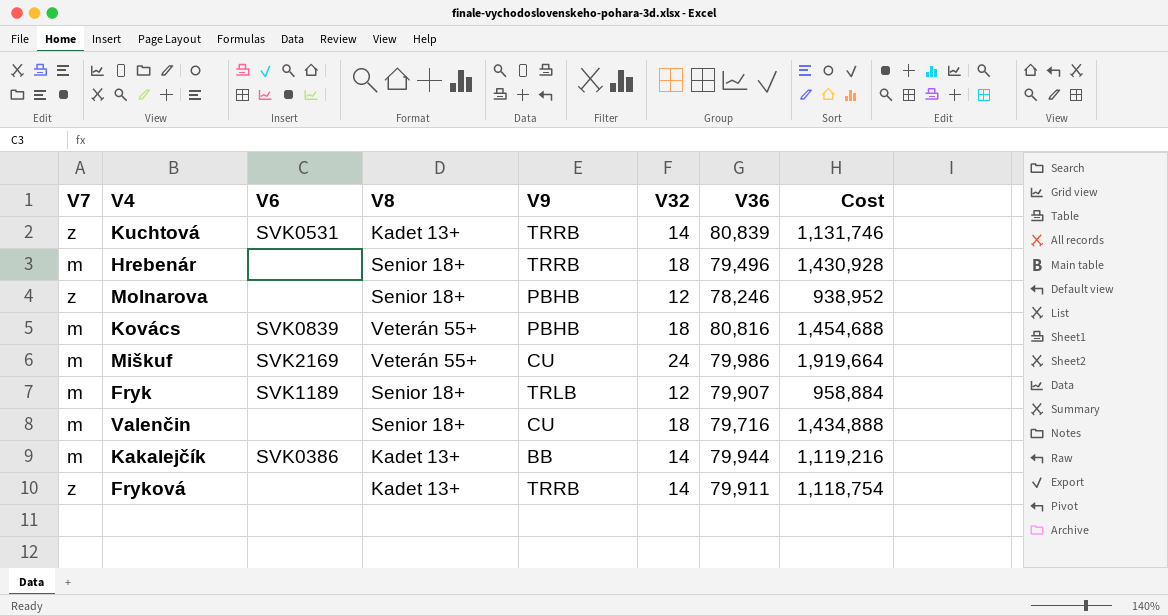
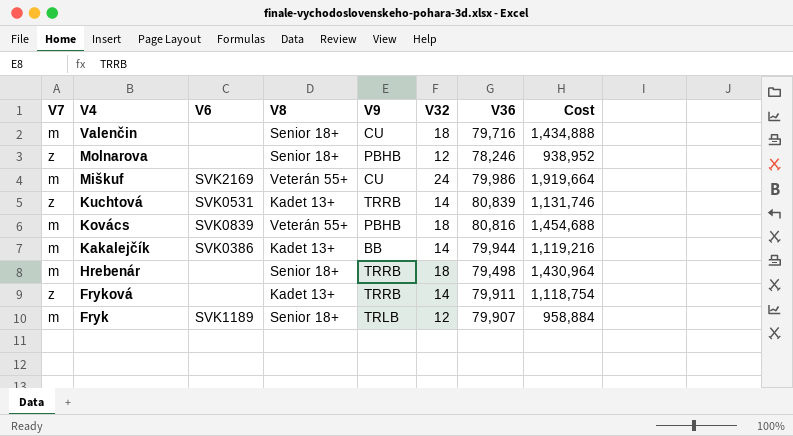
row order: none -> V4 descending
Hrebenár | V36: 79,496 -> 79,498
Hrebenár | Cost: 1,430,928 -> 1,430,964

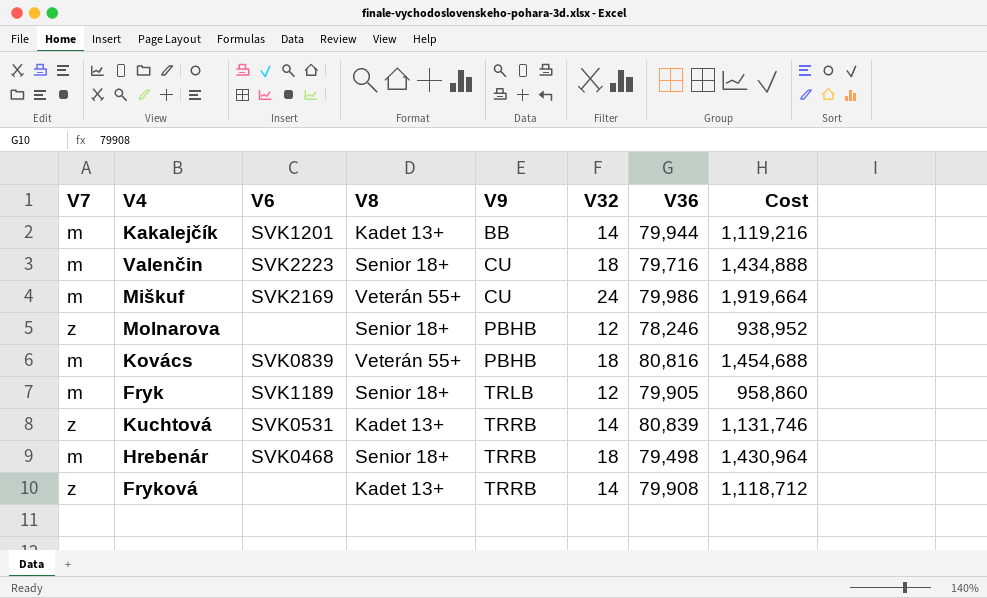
row order: V4 descending -> V9 ascending
Kakalejčík | V6: SVK0386 -> SVK1201
Valenčin | V6: none -> SVK2223
Fryk | V36: 79,907 -> 79,905
Fryk | Cost: 958,884 -> 958,860
Hrebenár | V6: none -> SVK0468
Fryková | V36: 79,911 -> 79,908
Fryková | Cost: 1,118,754 -> 1,118,712

